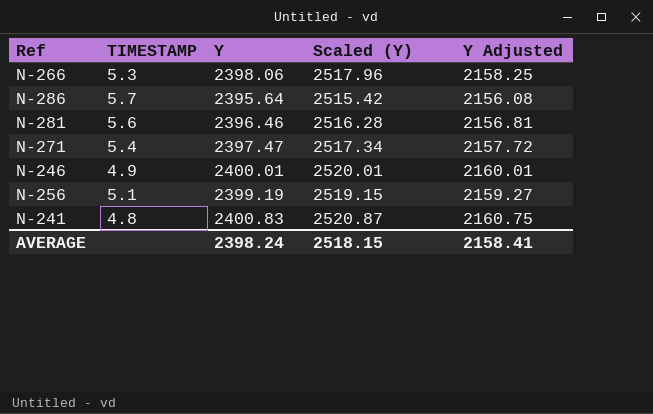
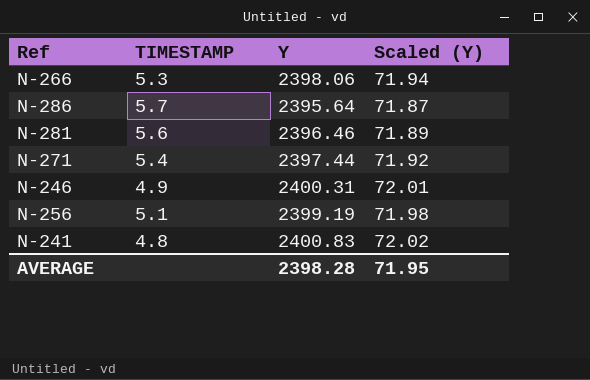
column Y Adjusted | formula: [Y] * 0.9 -> none
column Scaled (Y) | formula: [Y] * 1.05 -> [Y] * 0.03
N-271 | Y: 2397.47 -> 2397.44
N-246 | Y: 2400.01 -> 2400.31
AVERAGE | Y: 2398.24 -> 2398.28
AVERAGE | Scaled (Y): 2518.15 -> 71.95

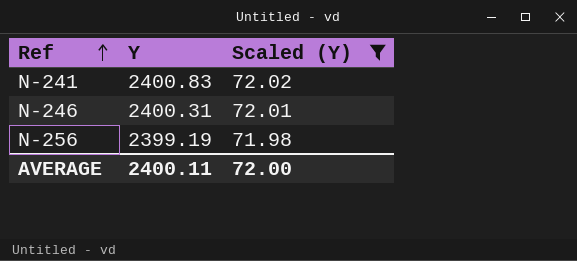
filter: none -> Scaled (Y) >= 71.98
row order: none -> Ref ascending
column TIMESTAMP | position: 2 -> none
AVERAGE | Y: 2398.28 -> 2400.11
AVERAGE | Scaled (Y): 71.95 -> 72.00

